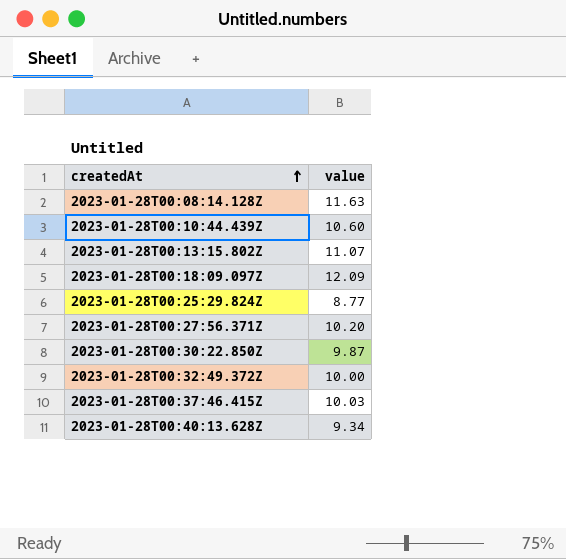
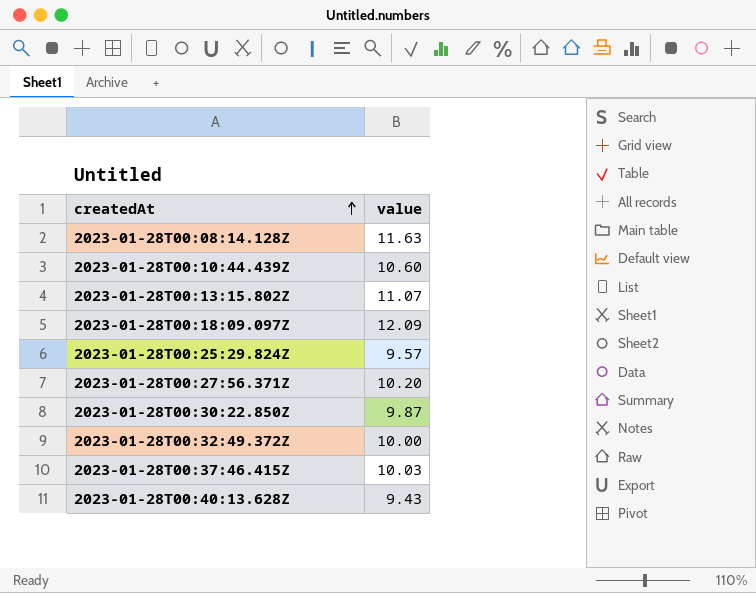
2023-01-28T00:25:29.824Z | value: 8.77 -> 9.57
2023-01-28T00:40:13.628Z | value: 9.34 -> 9.43

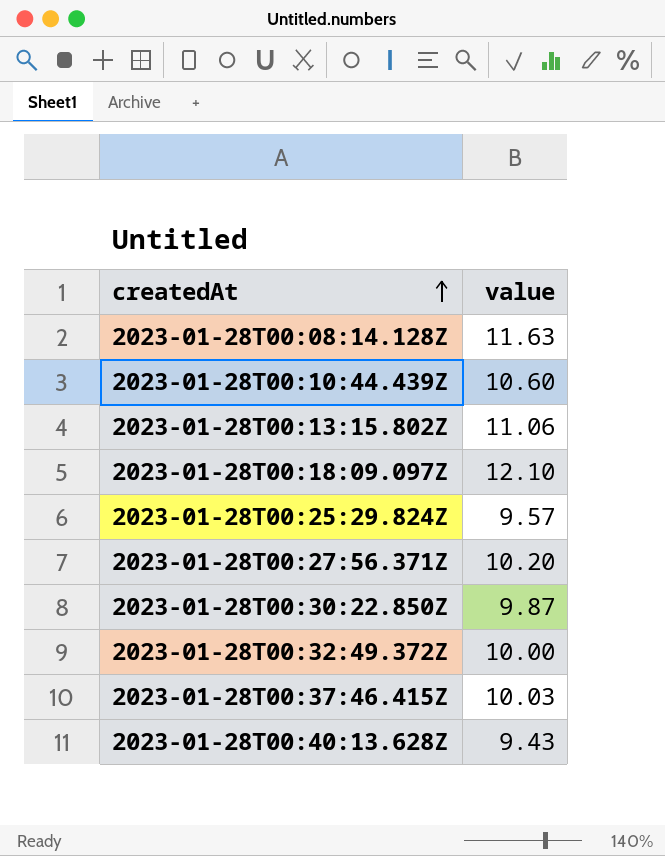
2023-01-28T00:13:15.802Z | value: 11.07 -> 11.06
2023-01-28T00:18:09.097Z | value: 12.09 -> 12.10

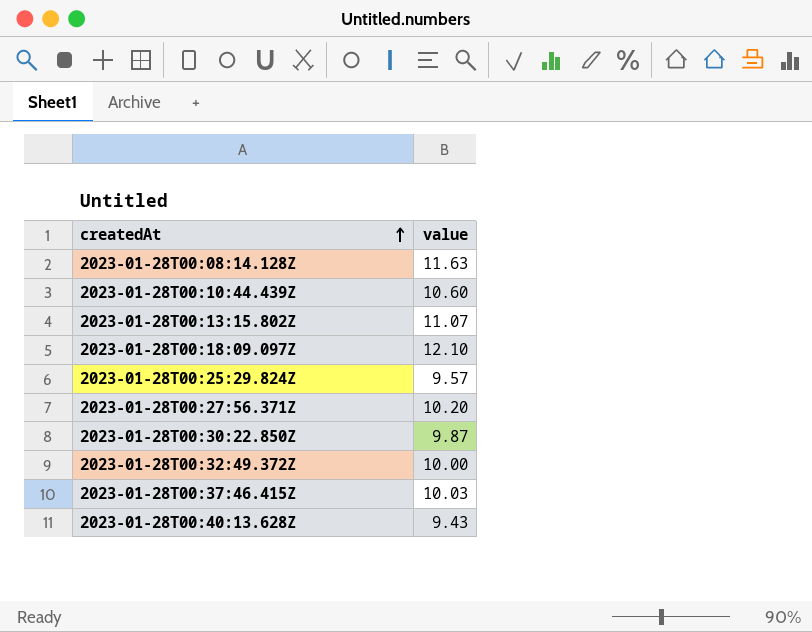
2023-01-28T00:13:15.802Z | value: 11.06 -> 11.07

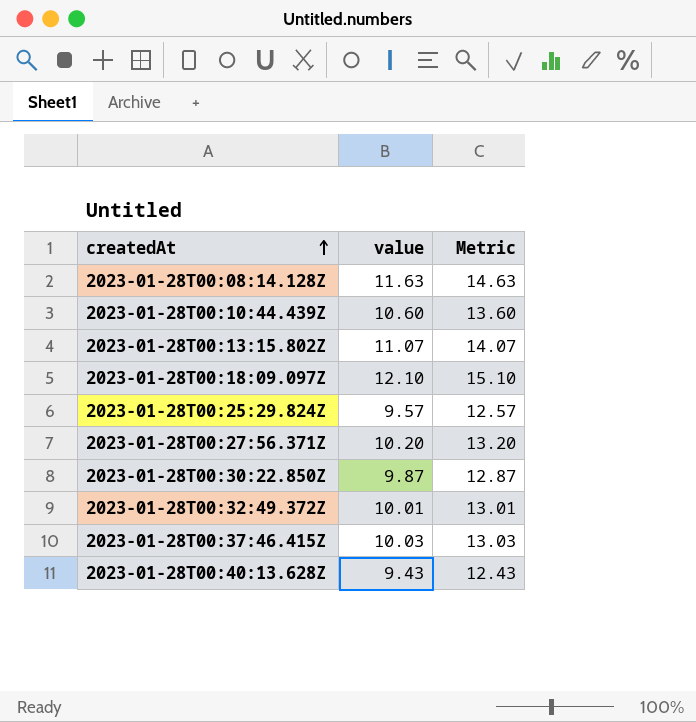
column Metric | formula: none -> [value] + 3
2023-01-28T00:32:49.372Z | value: 10.00 -> 10.01

